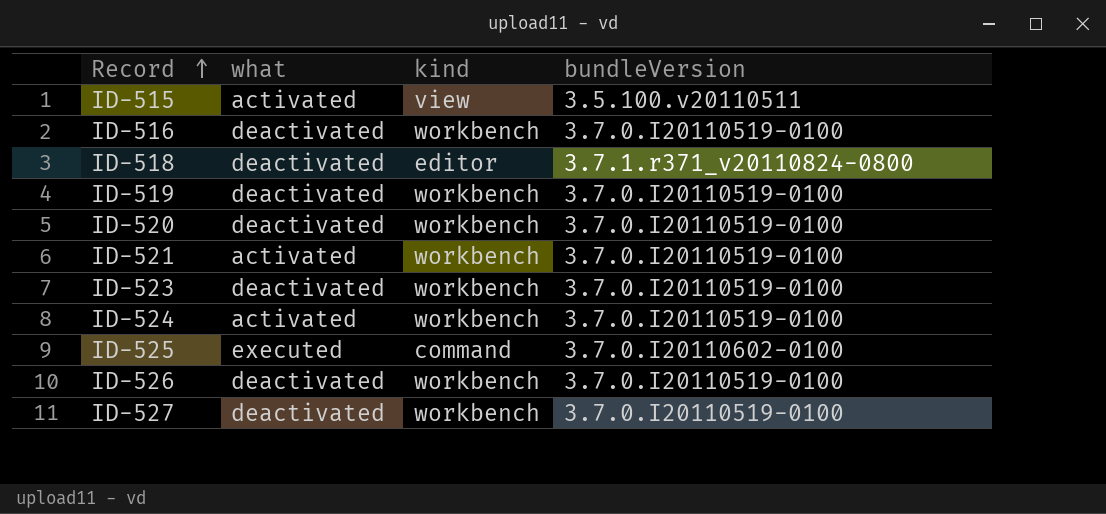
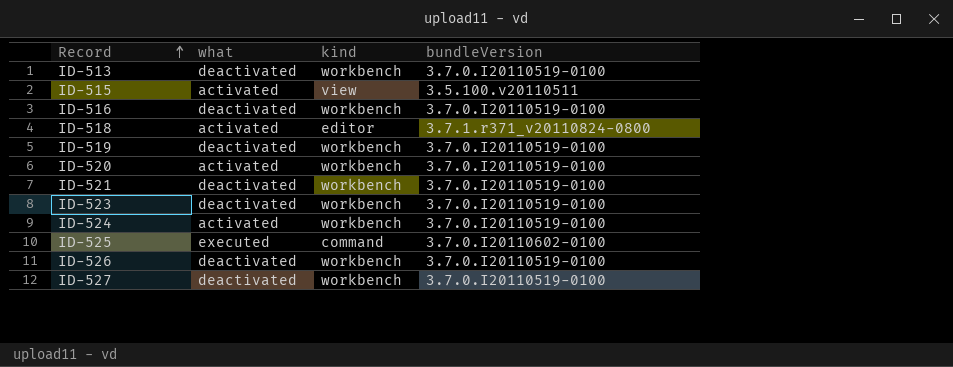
row ID-513: none -> deactivated | workbench | 3.7.0.I20110519-0100
ID-518 | what: deactivated -> activated
ID-520 | what: deactivated -> activated
ID-521 | what: activated -> deactivated

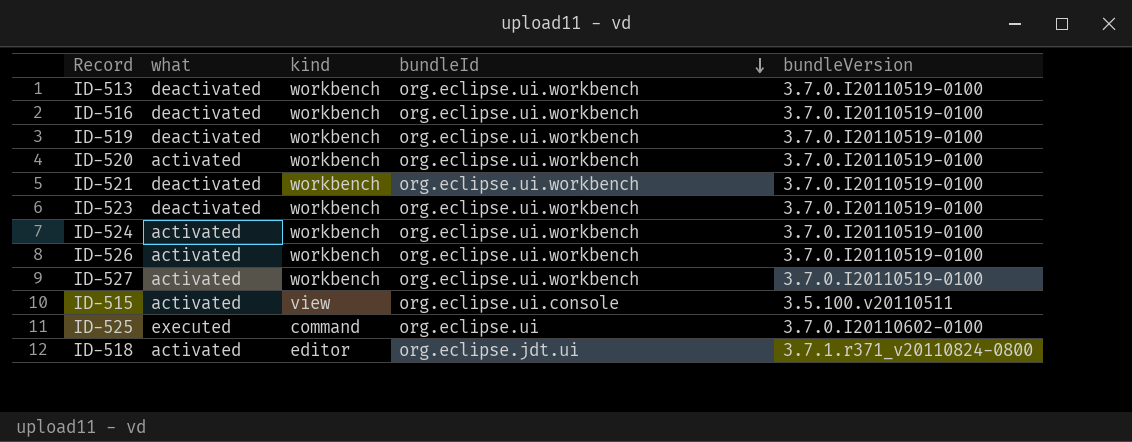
row order: Record ascending -> bundleId descending
column bundleId | position: none -> 4
ID-526 | what: deactivated -> activated
ID-527 | what: deactivated -> activated

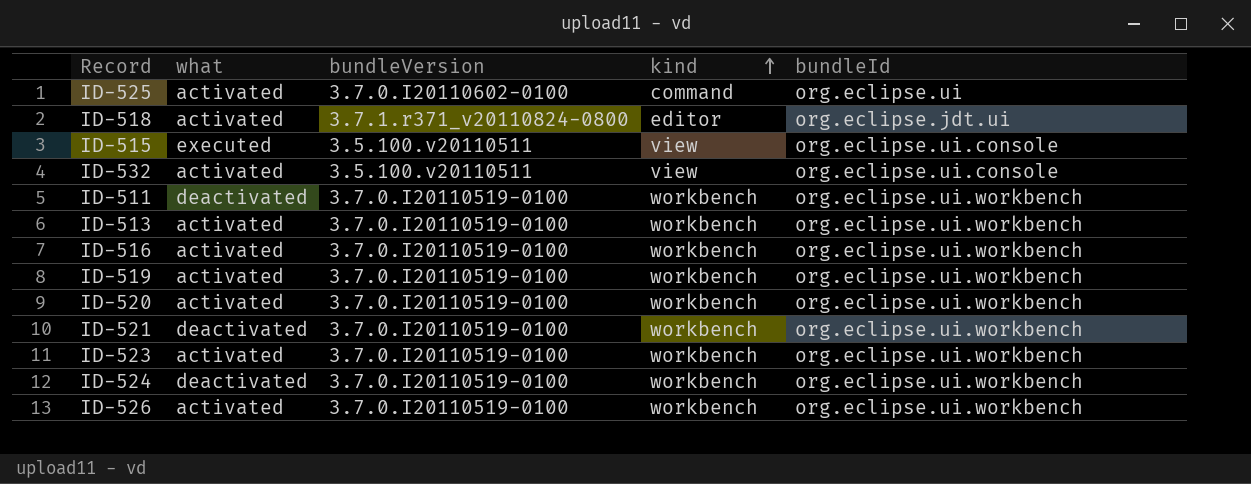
row order: bundleId descending -> kind ascending
column bundleVersion | position: 5 -> 3
row ID-527: activated | workbench | org.eclipse.ui.workbench | 3.7.0.I20110519-0100 -> none
ID-525 | what: executed -> activated
ID-515 | what: activated -> executed
row ID-532: none -> activated | 3.5.100.v20110511 | view | org.eclipse.ui.console
row ID-511: none -> deactivated | 3.7.0.I20110519-0100 | workbench | org.eclipse.ui.workbench
ID-513 | what: deactivated -> activated
ID-516 | what: deactivated -> activated
ID-519 | what: deactivated -> activated
ID-523 | what: deactivated -> activated
ID-524 | what: activated -> deactivated

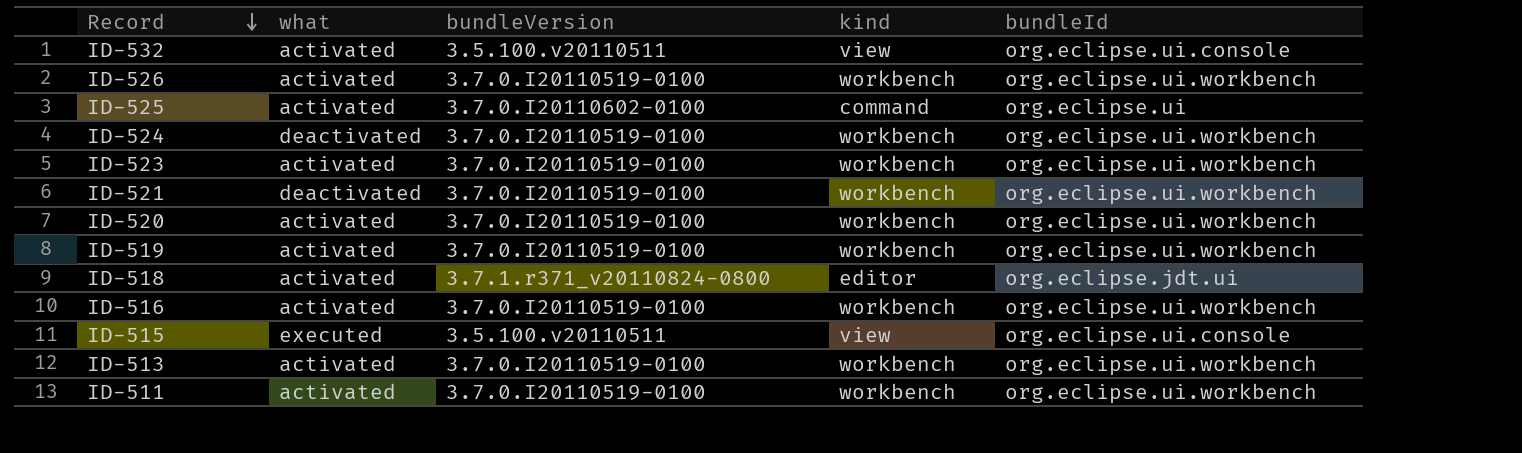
row order: kind ascending -> Record descending
ID-511 | what: deactivated -> activated

